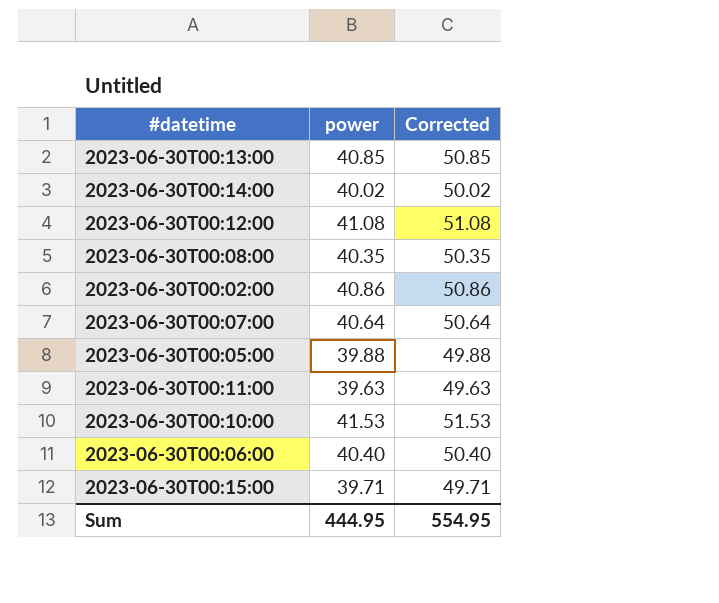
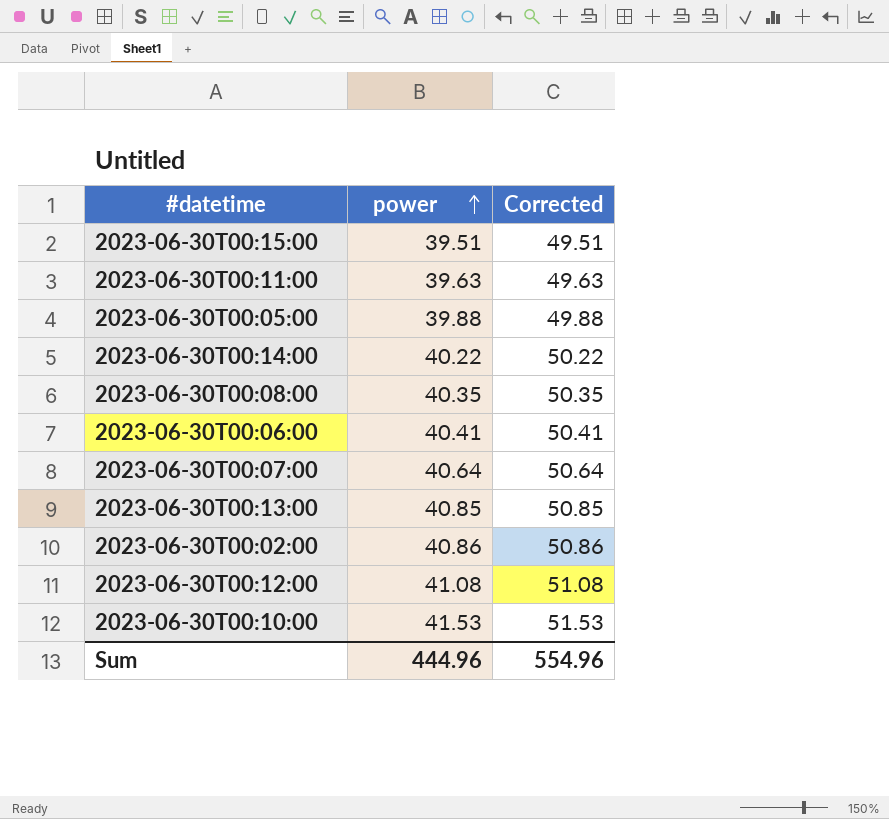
row order: none -> power ascending
2023-06-30T00:15:00 | power: 39.71 -> 39.51
2023-06-30T00:15:00 | Corrected: 49.71 -> 49.51
2023-06-30T00:14:00 | power: 40.02 -> 40.22
2023-06-30T00:14:00 | Corrected: 50.02 -> 50.22
2023-06-30T00:06:00 | power: 40.40 -> 40.41
2023-06-30T00:06:00 | Corrected: 50.40 -> 50.41
Sum | power: 444.95 -> 444.96
Sum | Corrected: 554.95 -> 554.96

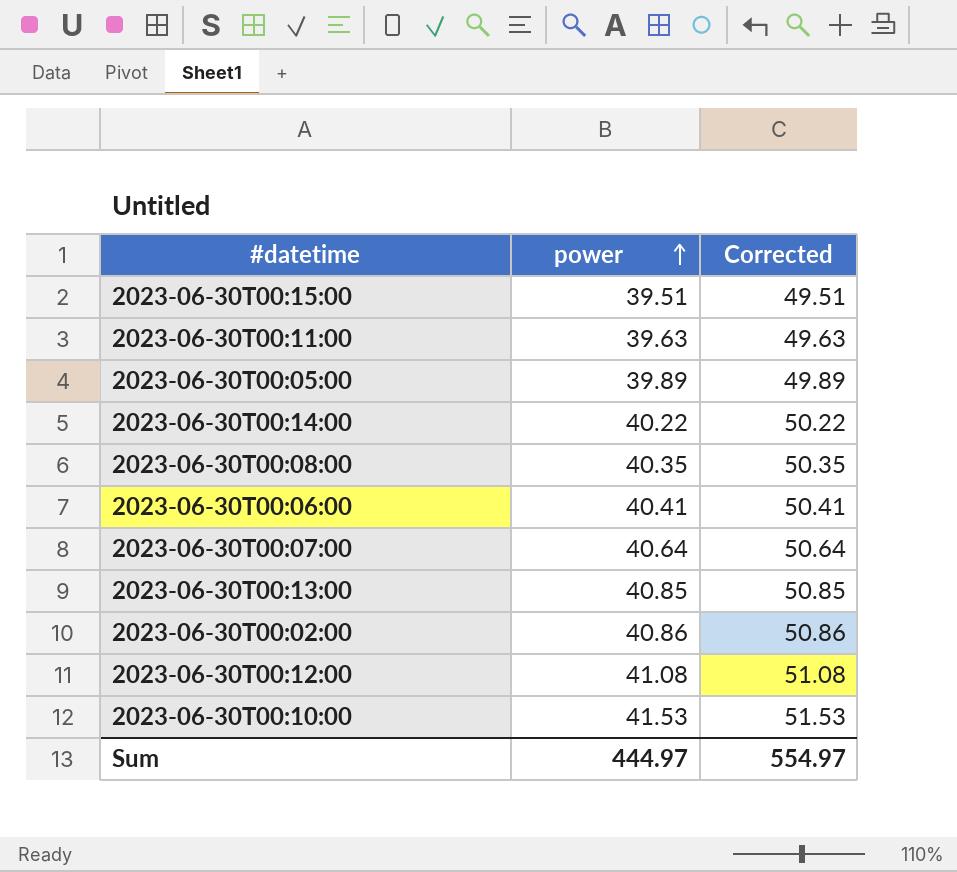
2023-06-30T00:05:00 | power: 39.88 -> 39.89
2023-06-30T00:05:00 | Corrected: 49.88 -> 49.89
Sum | power: 444.96 -> 444.97
Sum | Corrected: 554.96 -> 554.97

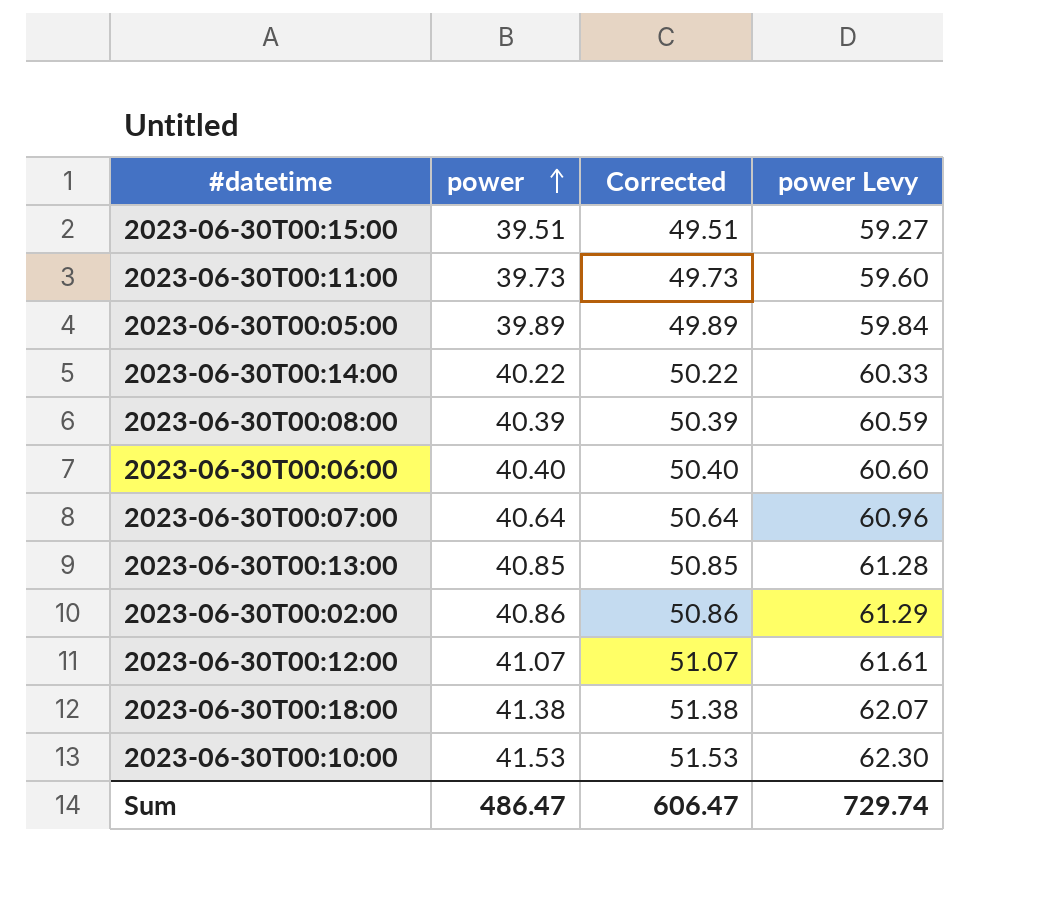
column power Levy | formula: none -> [power] * 1.5
2023-06-30T00:11:00 | power: 39.63 -> 39.73
2023-06-30T00:11:00 | Corrected: 49.63 -> 49.73
2023-06-30T00:08:00 | power: 40.35 -> 40.39
2023-06-30T00:08:00 | Corrected: 50.35 -> 50.39
2023-06-30T00:06:00 | power: 40.41 -> 40.40
2023-06-30T00:06:00 | Corrected: 50.41 -> 50.40
2023-06-30T00:12:00 | power: 41.08 -> 41.07
2023-06-30T00:12:00 | Corrected: 51.08 -> 51.07
row 2023-06-30T00:18:00: none -> 41.38 | 51.38 | 62.07
Sum | power: 444.97 -> 486.47
Sum | Corrected: 554.97 -> 606.47

